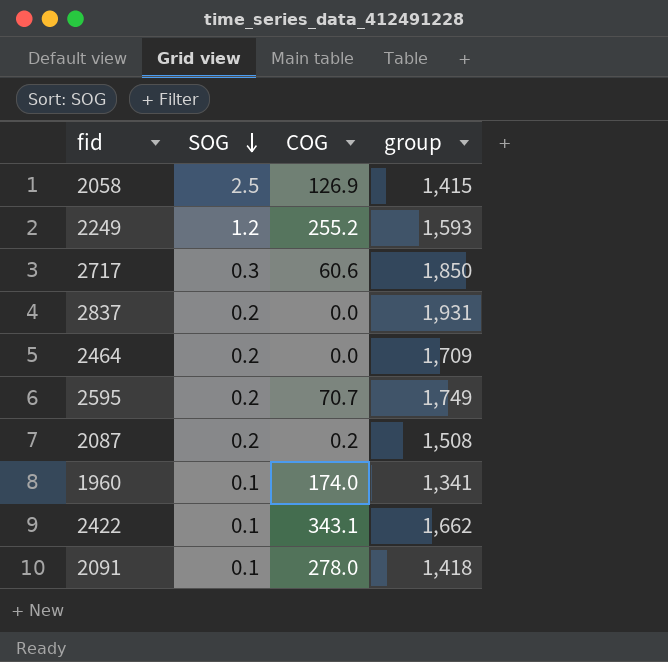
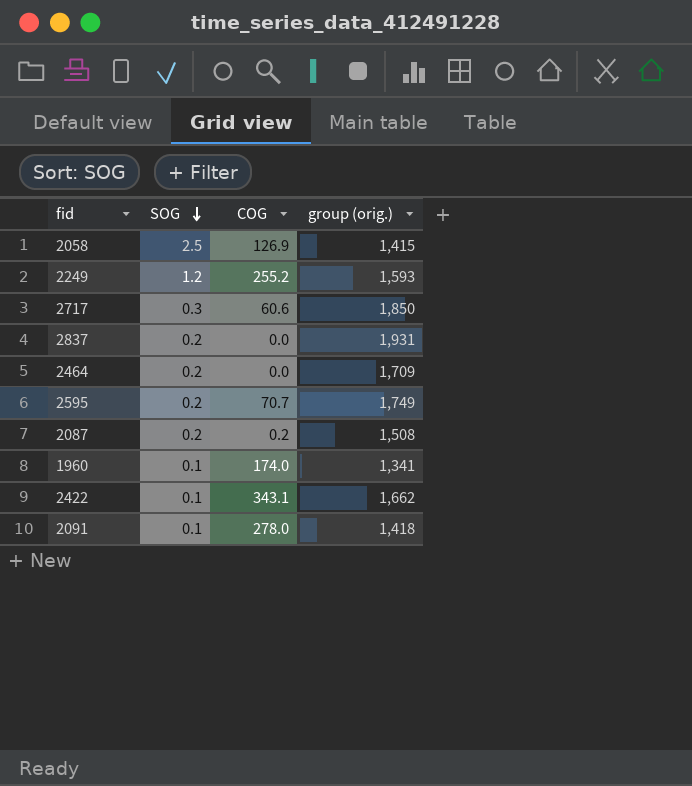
column name: group -> group (orig.)

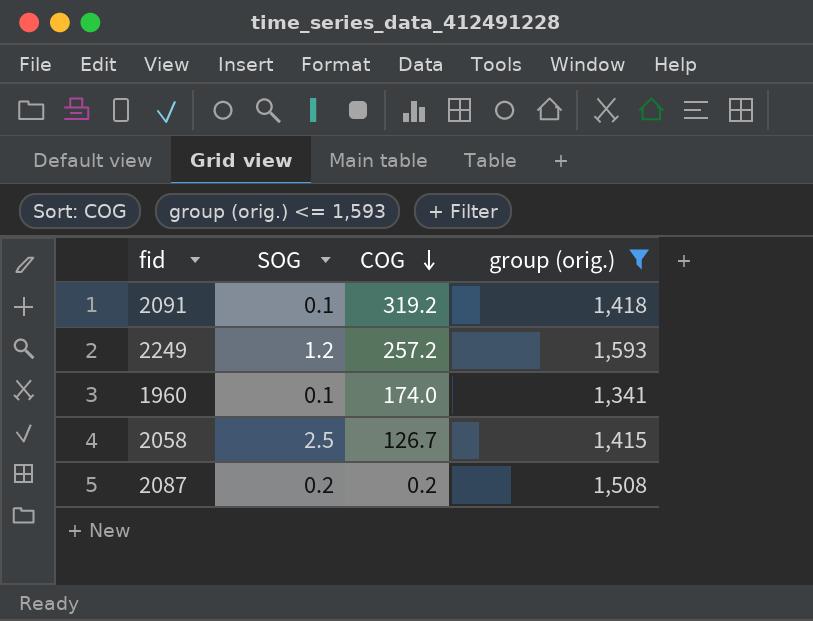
filter: none -> group (orig.) <= 1,593
row order: SOG descending -> COG descending
2091 | COG: 278.0 -> 319.2
2249 | COG: 255.2 -> 257.2
2058 | COG: 126.9 -> 126.7

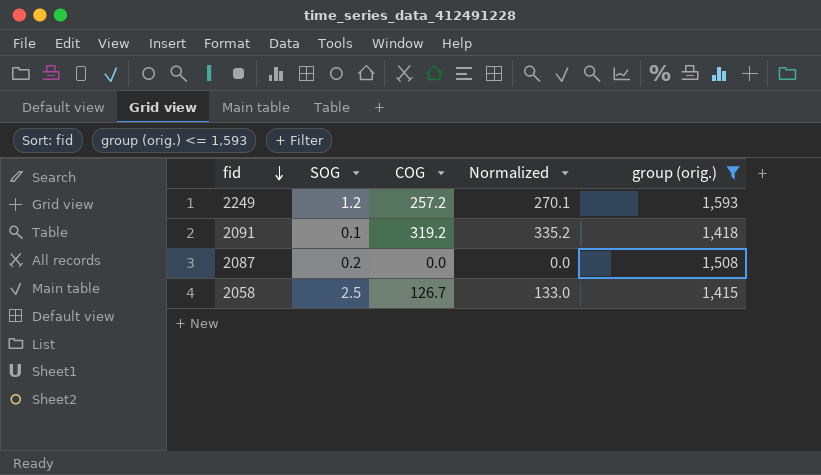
row order: COG descending -> fid descending
column Normalized | formula: none -> [COG] * 1.05
row 1960: 0.1 | 174.0 | 1,341 -> none
2087 | COG: 0.2 -> 0.0

